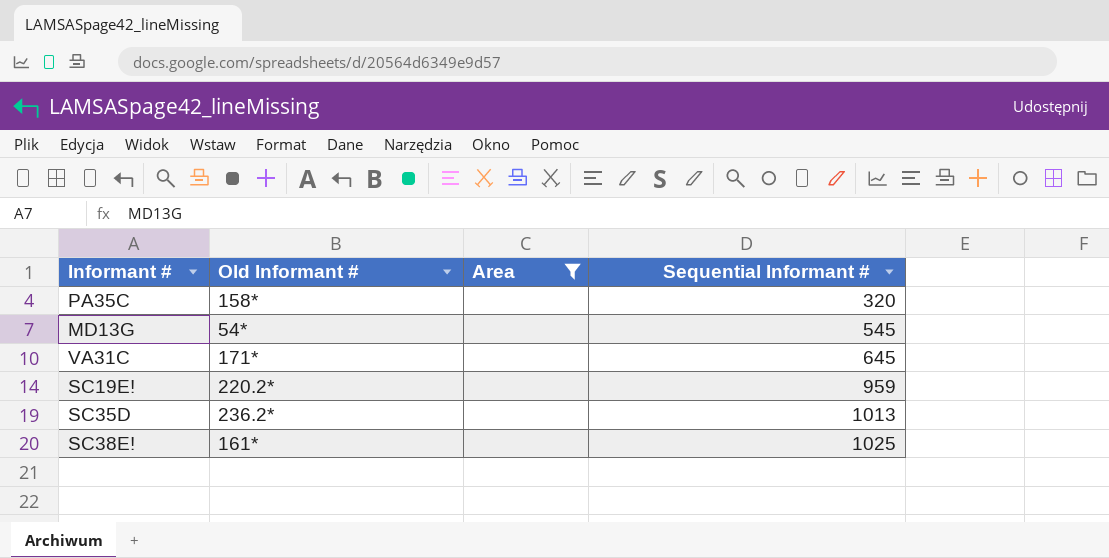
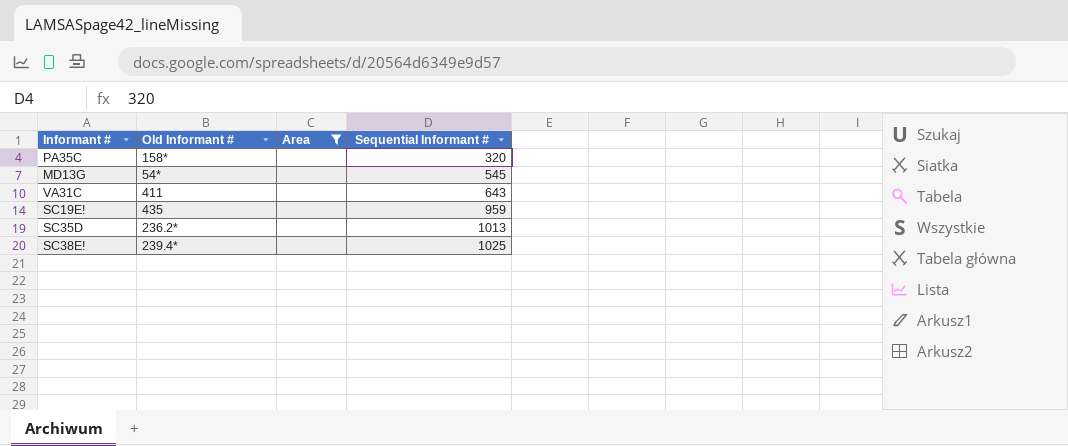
VA31C | Old Informant #: 171* -> 411
VA31C | Sequential Informant #: 645 -> 643
SC19E! | Old Informant #: 220.2* -> 435
SC38E! | Old Informant #: 161* -> 239.4*

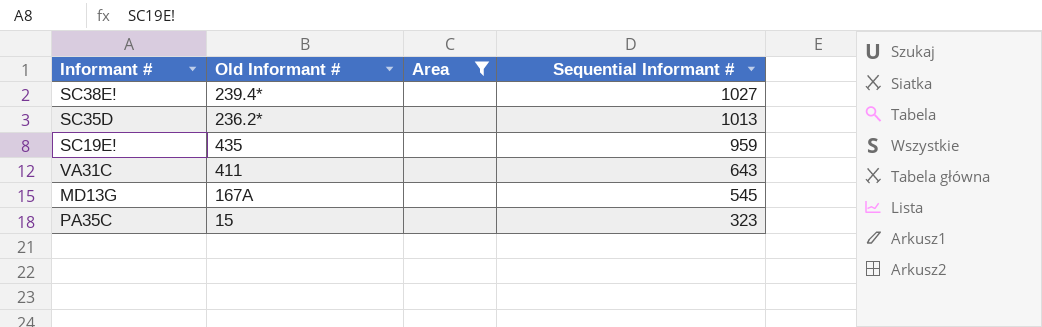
row order: Sequential Informant # ascending -> Sequential Informant # descending
SC38E! | Sequential Informant #: 1025 -> 1027
MD13G | Old Informant #: 54* -> 167A
PA35C | Old Informant #: 158* -> 15
PA35C | Sequential Informant #: 320 -> 323

